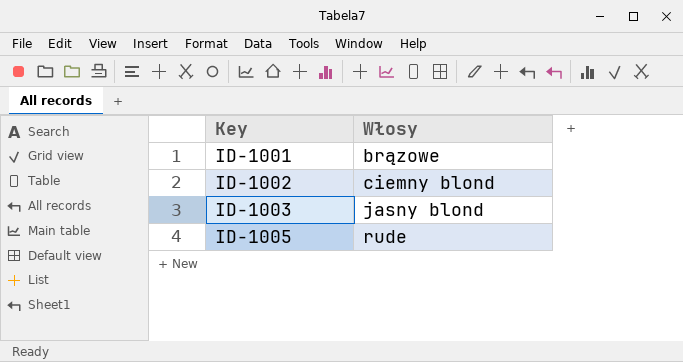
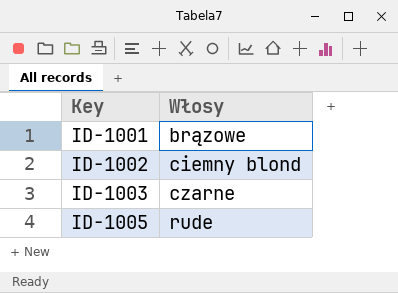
ID-1003 | Włosy: jasny blond -> czarne

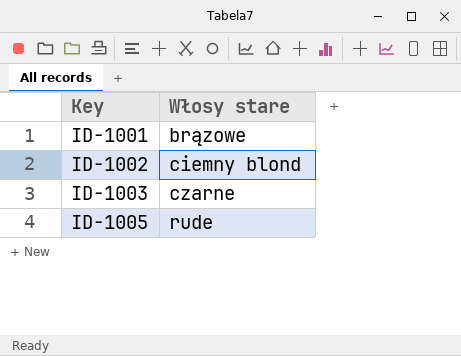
column name: Włosy -> Włosy stare

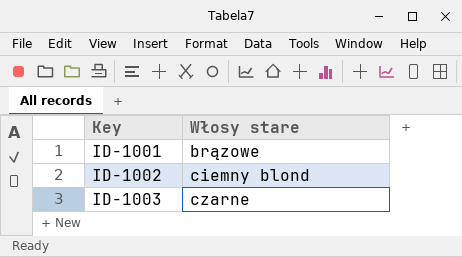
row ID-1005: rude -> none

